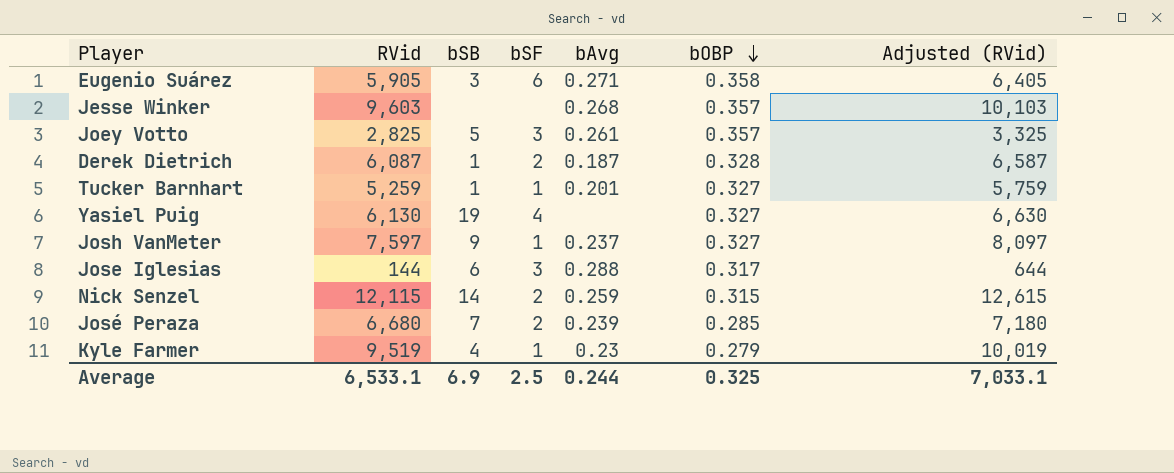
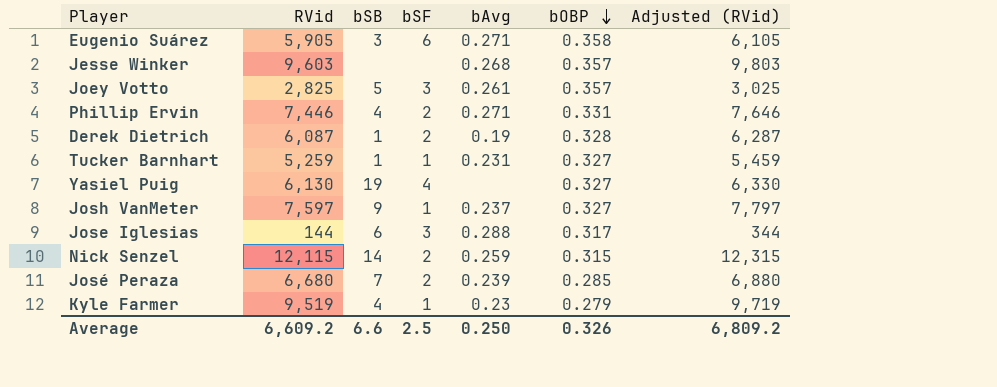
column Adjusted (RVid) | formula: [RVid] + 500 -> [RVid] + 200
row Phillip Ervin: none -> 7,446 | 4 | 2 | 0.271 | 0.331 | 7,646
Derek Dietrich | bAvg: 0.187 -> 0.19
Tucker Barnhart | bAvg: 0.201 -> 0.231
Average | RVid: 6,533.1 -> 6,609.2
Average | bSB: 6.9 -> 6.6
Average | bAvg: 0.244 -> 0.250
Average | bOBP: 0.325 -> 0.326
Average | Adjusted (RVid): 7,033.1 -> 6,809.2

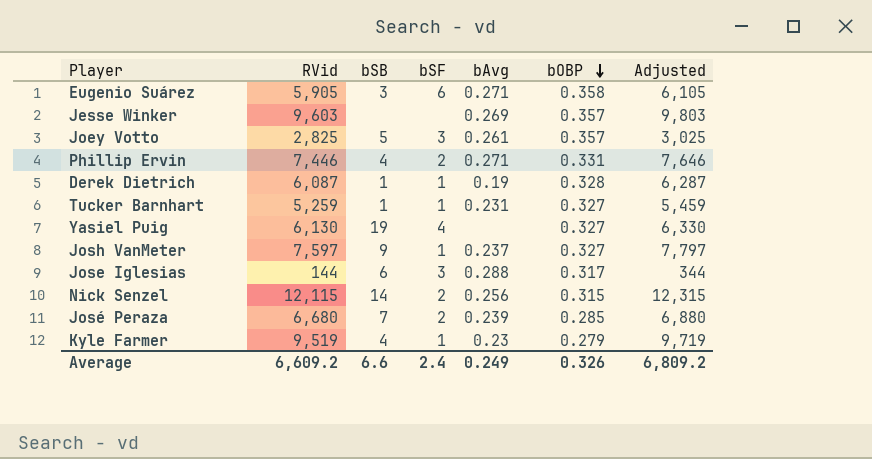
column name: Adjusted (RVid) -> Adjusted
Jesse Winker | bAvg: 0.268 -> 0.269
Derek Dietrich | bSF: 2 -> 1
Nick Senzel | bAvg: 0.259 -> 0.256
Average | bSF: 2.5 -> 2.4
Average | bAvg: 0.250 -> 0.249

